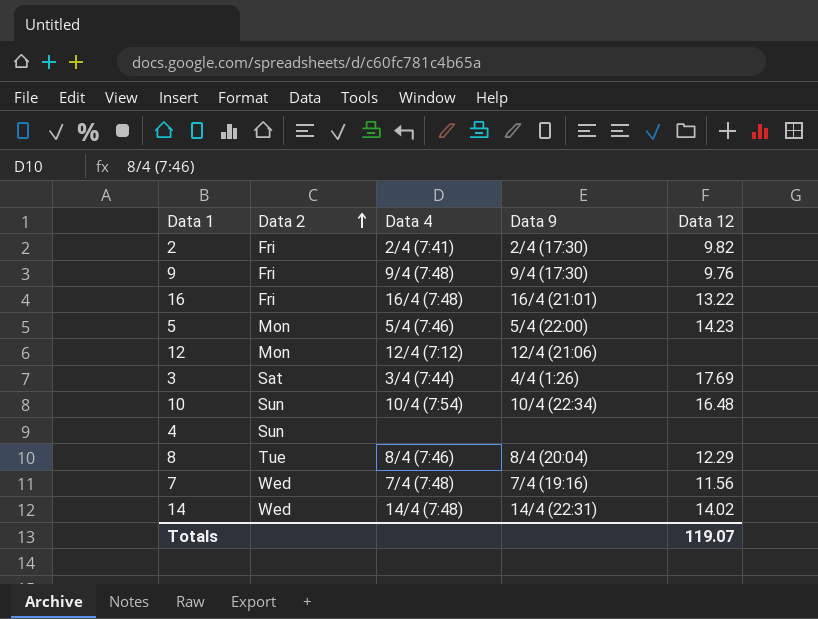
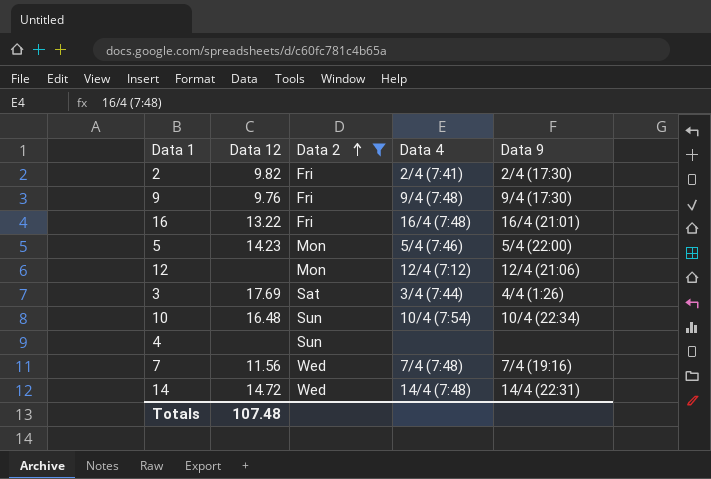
filter: none -> Data 2 != Tue
column Data 12 | position: 5 -> 2
14 | Data 12: 14.02 -> 14.72
Totals | Data 12: 119.07 -> 107.48

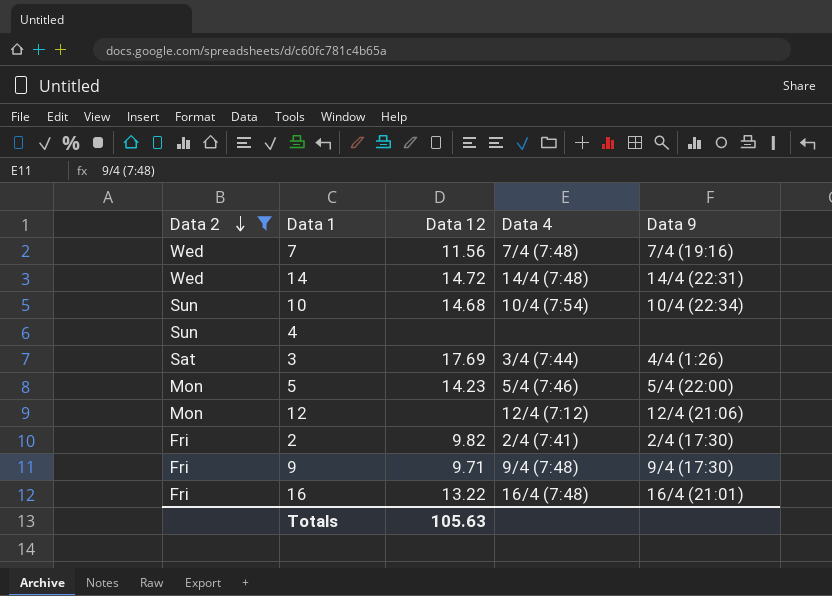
row order: Data 2 ascending -> Data 2 descending
column Data 2 | position: 3 -> 1
10 | Data 12: 16.48 -> 14.68
9 | Data 12: 9.76 -> 9.71
Totals | Data 12: 107.48 -> 105.63

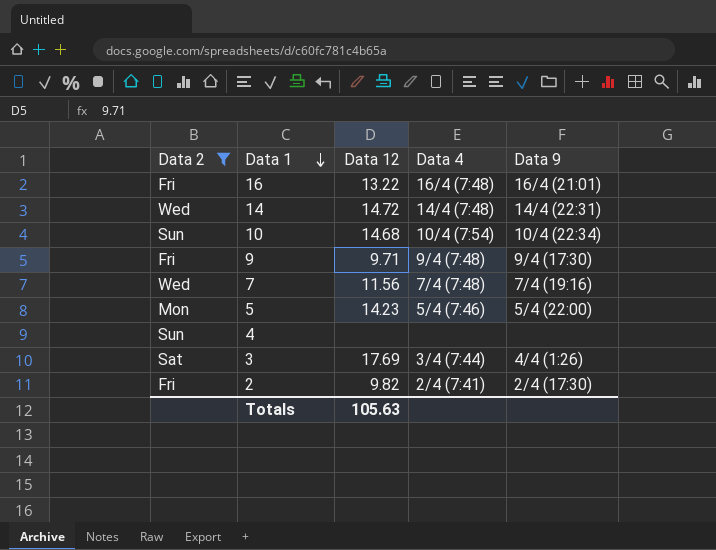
row order: Data 2 descending -> Data 1 descending
row 12: Mon | none | 12/4 (7:12) | 12/4 (21:06) -> none

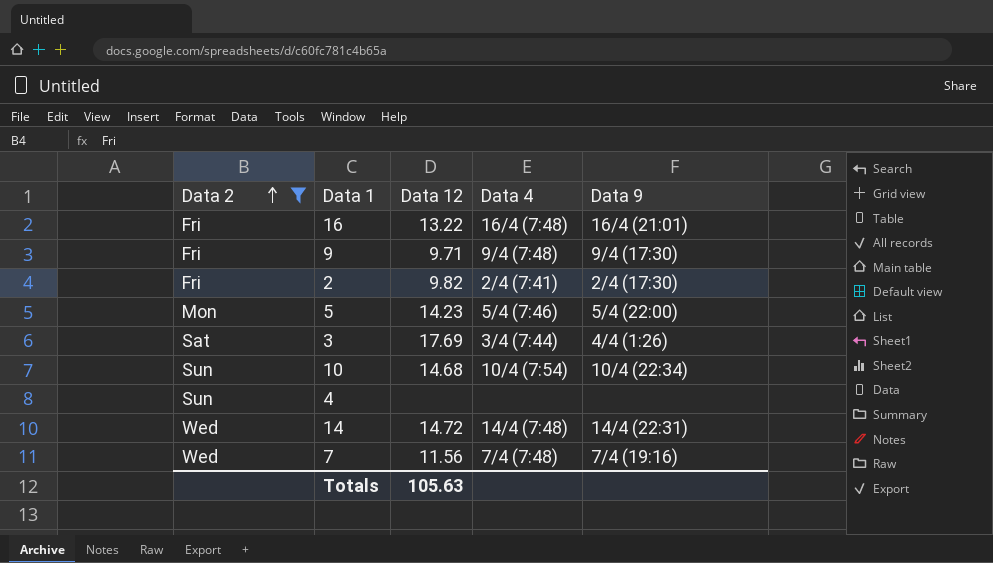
row order: Data 1 descending -> Data 2 ascending

